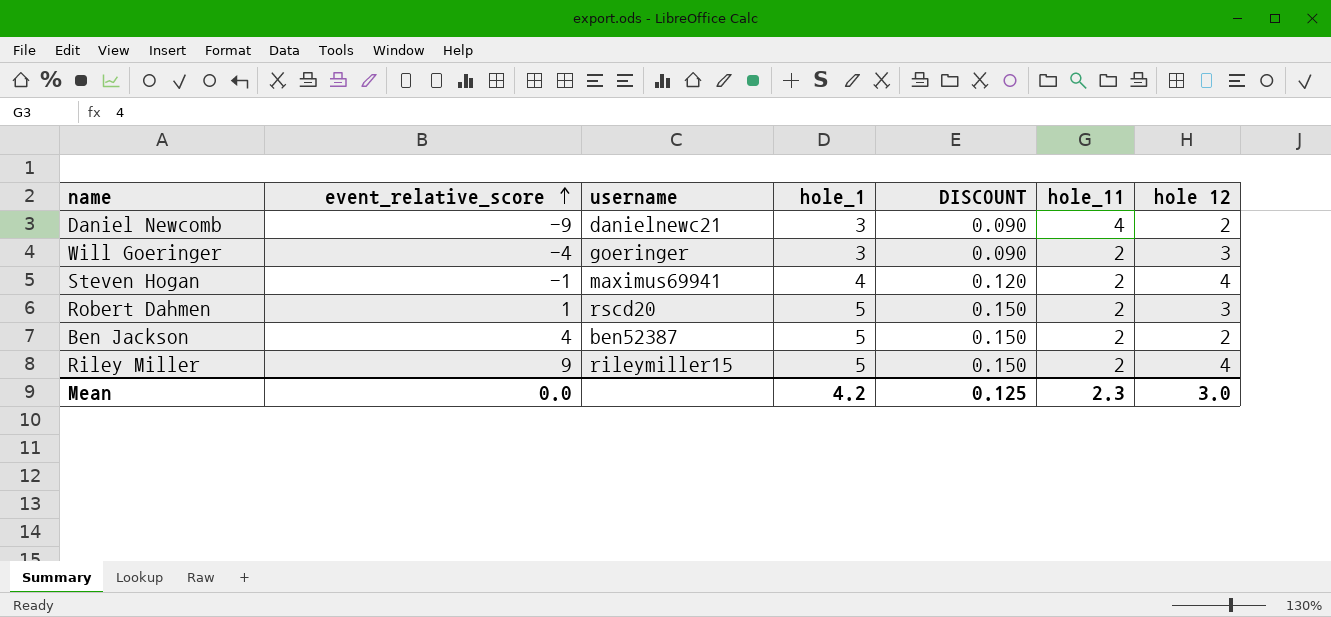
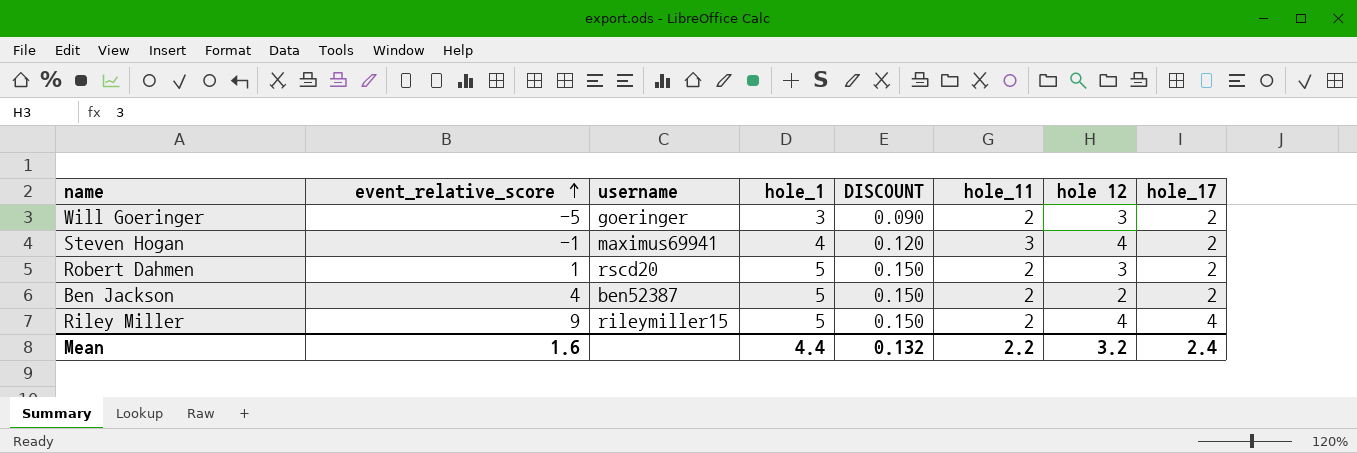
column hole_17 | position: none -> 8
row Daniel Newcomb: -9 | danielnewc21 | 3 | 0.090 | 4 | 2 -> none
Will Goeringer | event_relative_score: -4 -> -5
Steven Hogan | hole_11: 2 -> 3
Mean | event_relative_score: 0.0 -> 1.6
Mean | hole_1: 4.2 -> 4.4
Mean | DISCOUNT: 0.125 -> 0.132
Mean | hole_11: 2.3 -> 2.2
Mean | hole 12: 3.0 -> 3.2

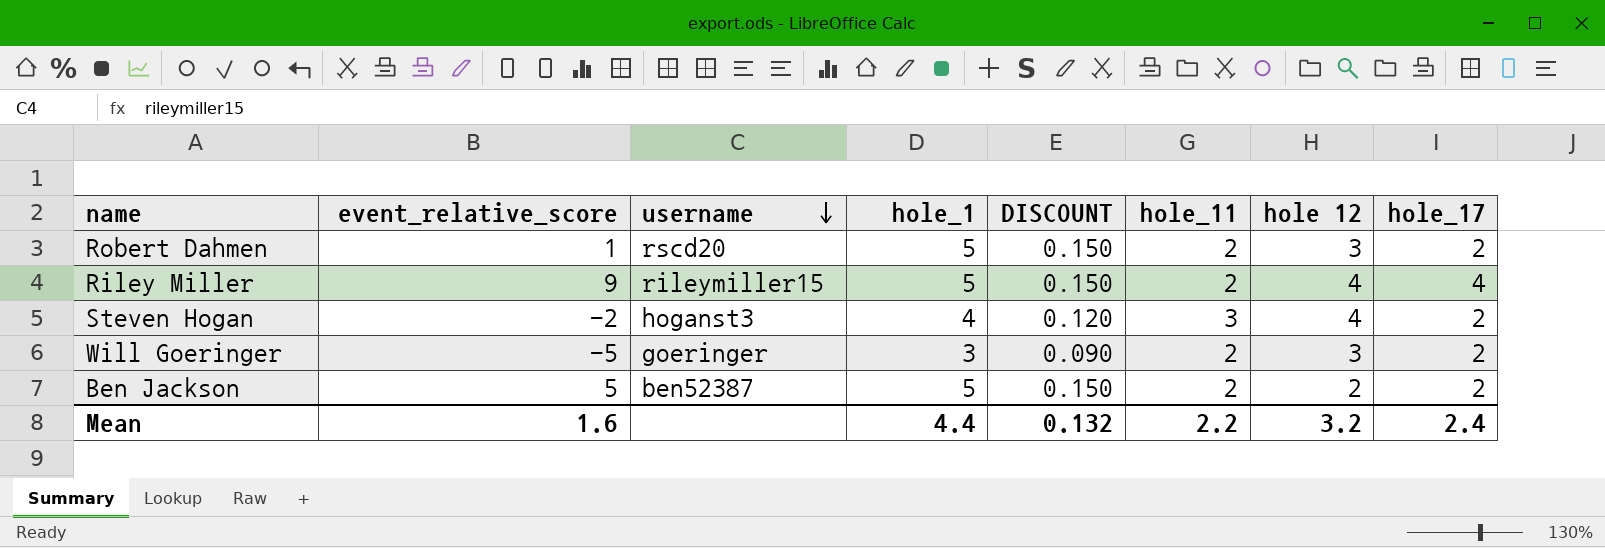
row order: event_relative_score ascending -> username descending
Steven Hogan | event_relative_score: -1 -> -2
Steven Hogan | username: maximus69941 -> hoganst3
Ben Jackson | event_relative_score: 4 -> 5

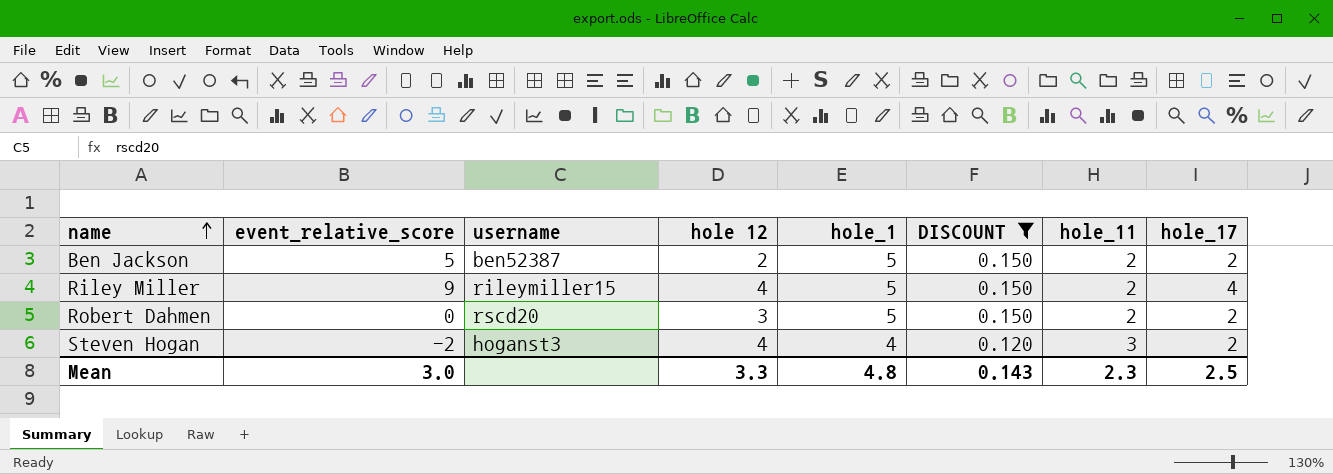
filter: none -> DISCOUNT != 0.090
row order: username descending -> name ascending
column hole 12 | position: 7 -> 4
Robert Dahmen | event_relative_score: 1 -> 0
Mean | event_relative_score: 1.6 -> 3.0
Mean | hole 12: 3.2 -> 3.3
Mean | hole_1: 4.4 -> 4.8
Mean | DISCOUNT: 0.132 -> 0.143
Mean | hole_11: 2.2 -> 2.3
Mean | hole_17: 2.4 -> 2.5

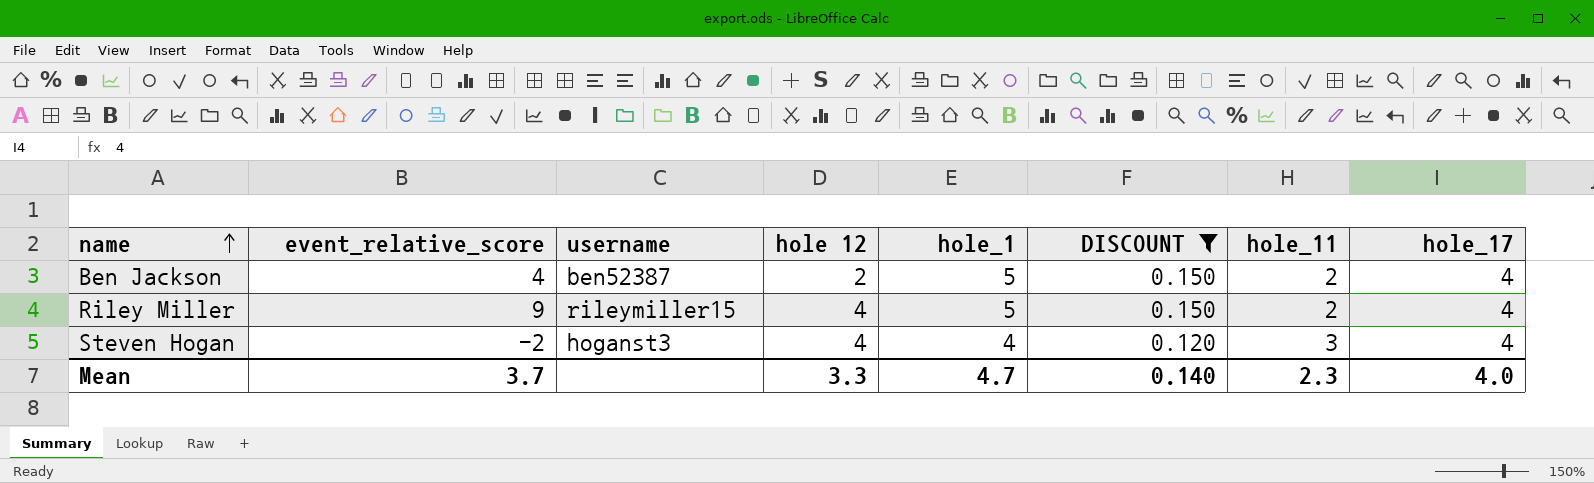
row Robert Dahmen: 0 | rscd20 | 3 | 5 | 0.150 | 2 | 2 -> none
Ben Jackson | event_relative_score: 5 -> 4
Ben Jackson | hole_17: 2 -> 4
Steven Hogan | hole_17: 2 -> 4
Mean | event_relative_score: 3.0 -> 3.7
Mean | hole_1: 4.8 -> 4.7
Mean | DISCOUNT: 0.143 -> 0.140
Mean | hole_17: 2.5 -> 4.0

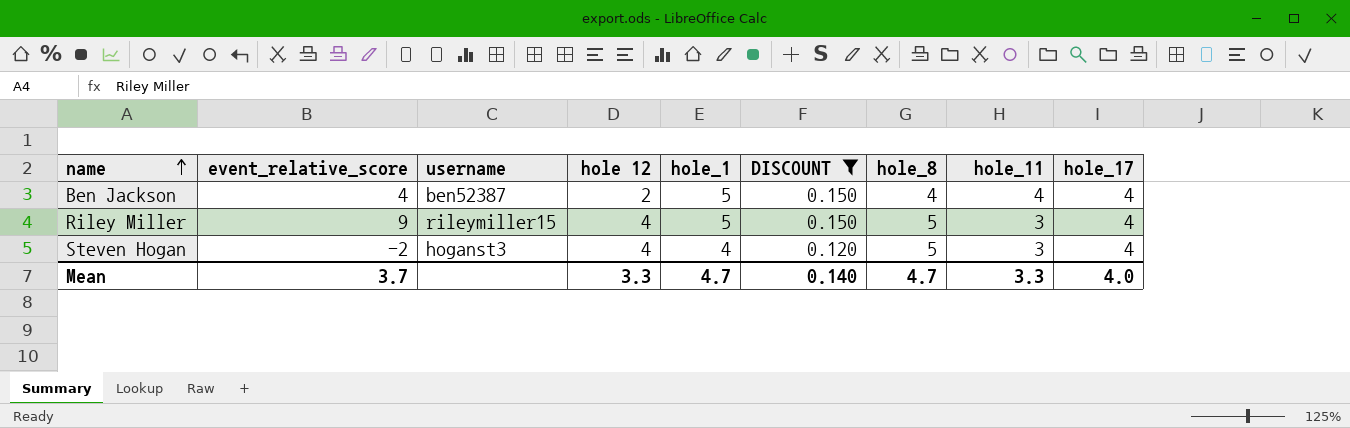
column hole_8 | position: none -> 7
Ben Jackson | hole_11: 2 -> 4
Riley Miller | hole_11: 2 -> 3
Mean | hole_11: 2.3 -> 3.3

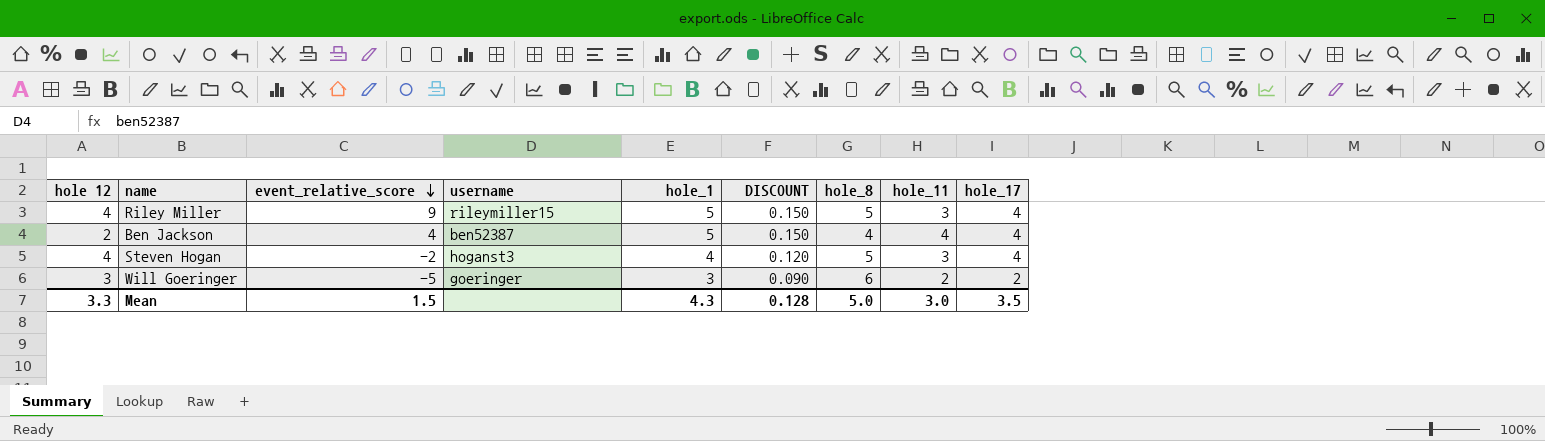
filter: DISCOUNT != 0.090 -> none
row order: name ascending -> event_relative_score descending
column hole 12 | position: 4 -> 1
Mean | event_relative_score: 3.7 -> 1.5
Mean | hole_1: 4.7 -> 4.3
Mean | DISCOUNT: 0.140 -> 0.128
Mean | hole_8: 4.7 -> 5.0
Mean | hole_11: 3.3 -> 3.0
Mean | hole_17: 4.0 -> 3.5

